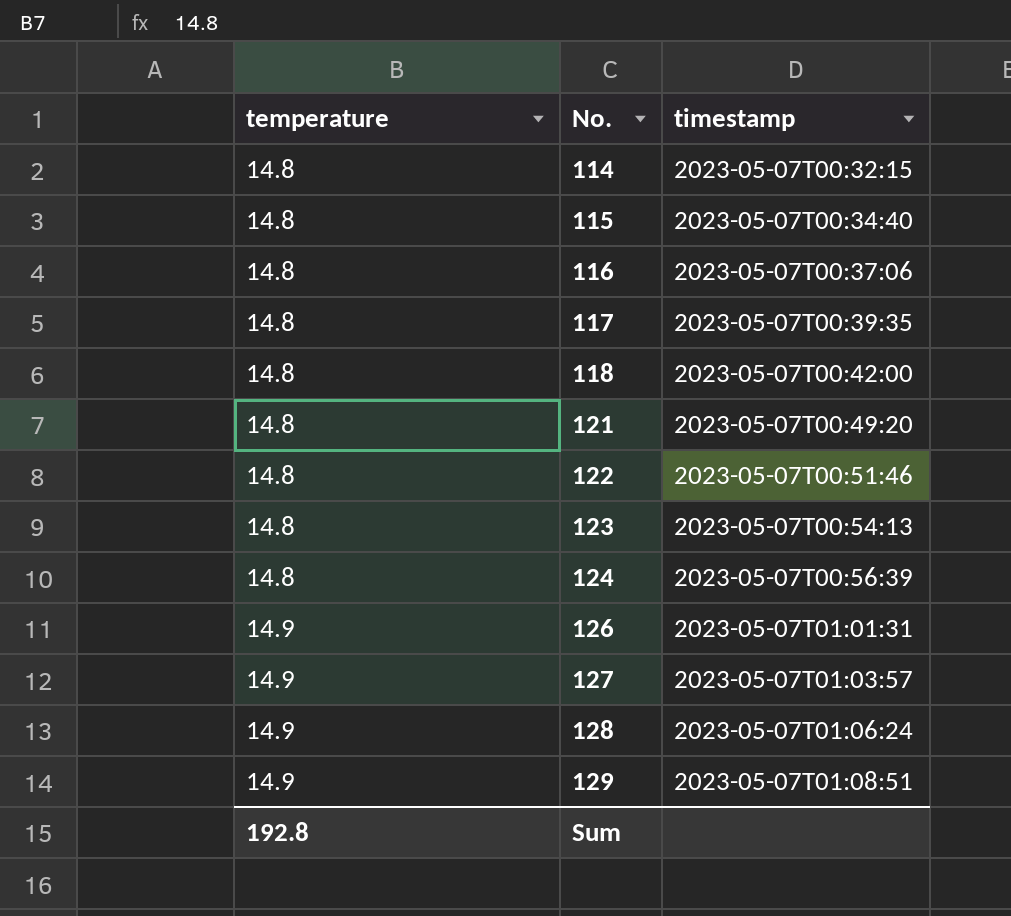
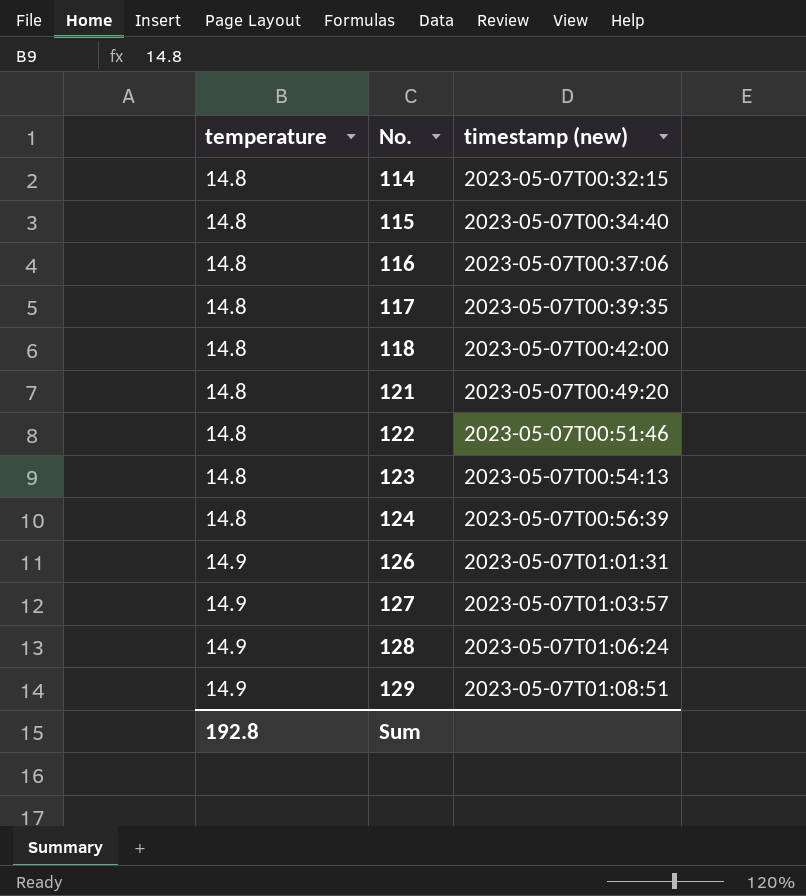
column name: timestamp -> timestamp (new)

